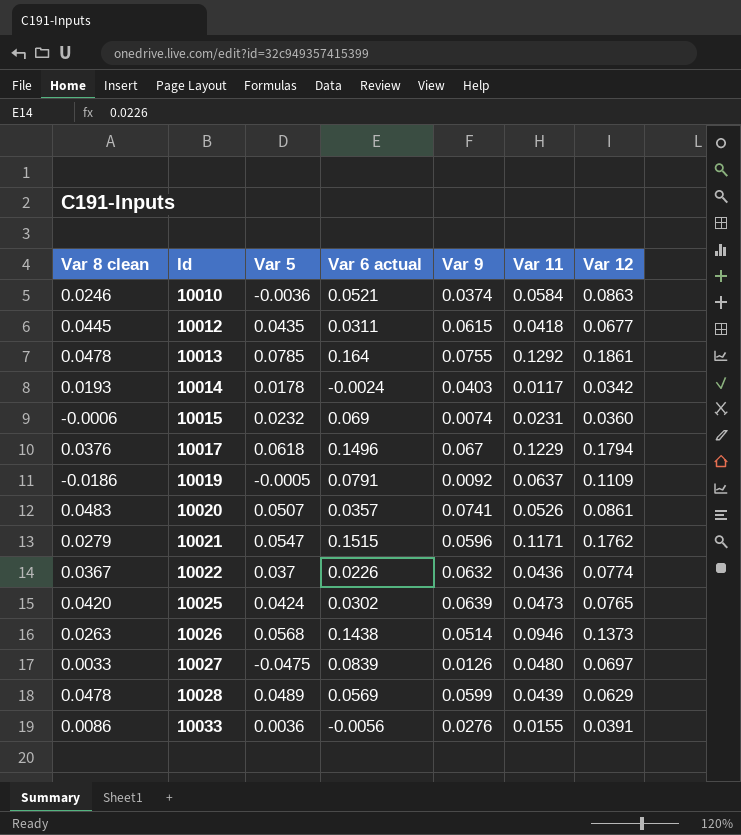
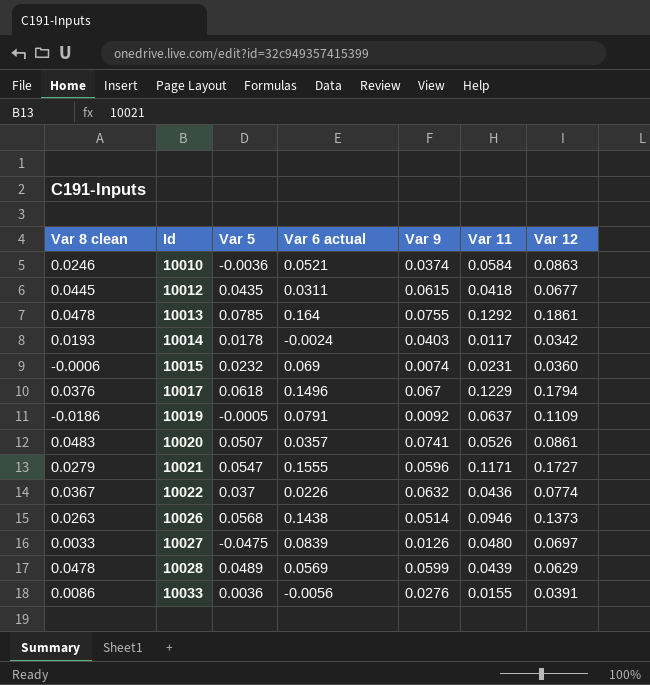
row 10025: 0.0420 | 0.0424 | 0.0302 | 0.0639 | 0.0473 | 0.0765 -> none
10021 | Var 6 actual: 0.1515 -> 0.1555
10021 | Var 12: 0.1762 -> 0.1727

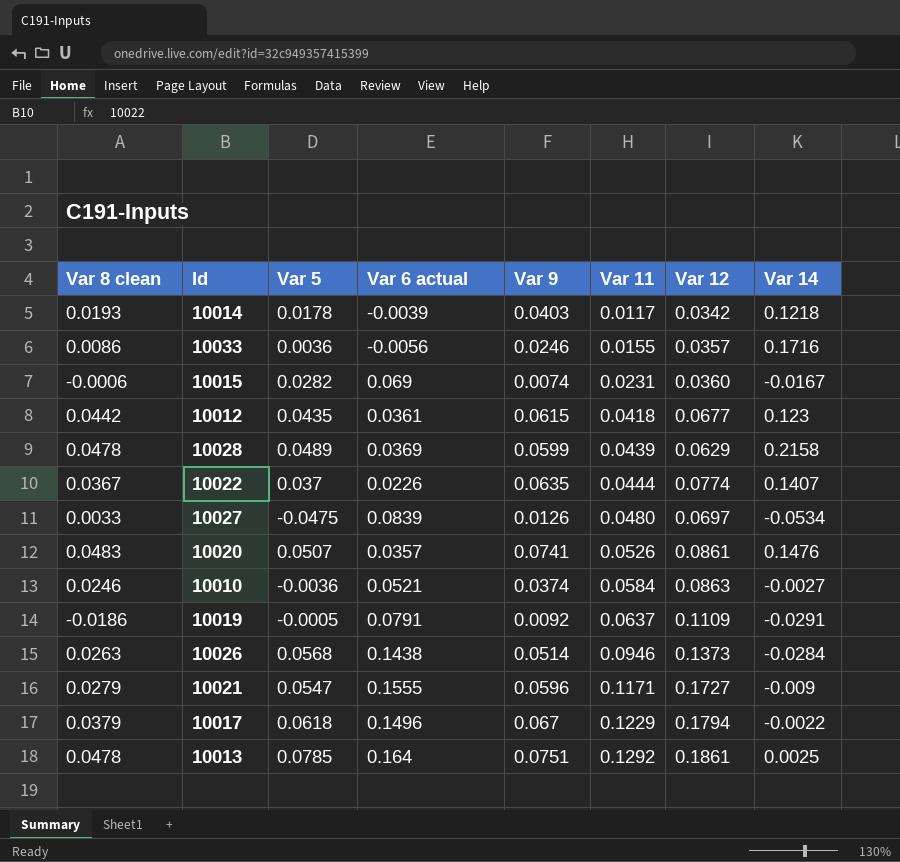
row order: Id ascending -> Var 11 ascending
column Var 14 | position: none -> 8
10014 | Var 6 actual: -0.0024 -> -0.0039
10033 | Var 9: 0.0276 -> 0.0246
10033 | Var 12: 0.0391 -> 0.0357
10015 | Var 5: 0.0232 -> 0.0282
10012 | Var 8 clean: 0.0445 -> 0.0442
10012 | Var 6 actual: 0.0311 -> 0.0361
10028 | Var 6 actual: 0.0569 -> 0.0369
10022 | Var 9: 0.0632 -> 0.0635
10022 | Var 11: 0.0436 -> 0.0444
10017 | Var 8 clean: 0.0376 -> 0.0379
10013 | Var 9: 0.0755 -> 0.0751

